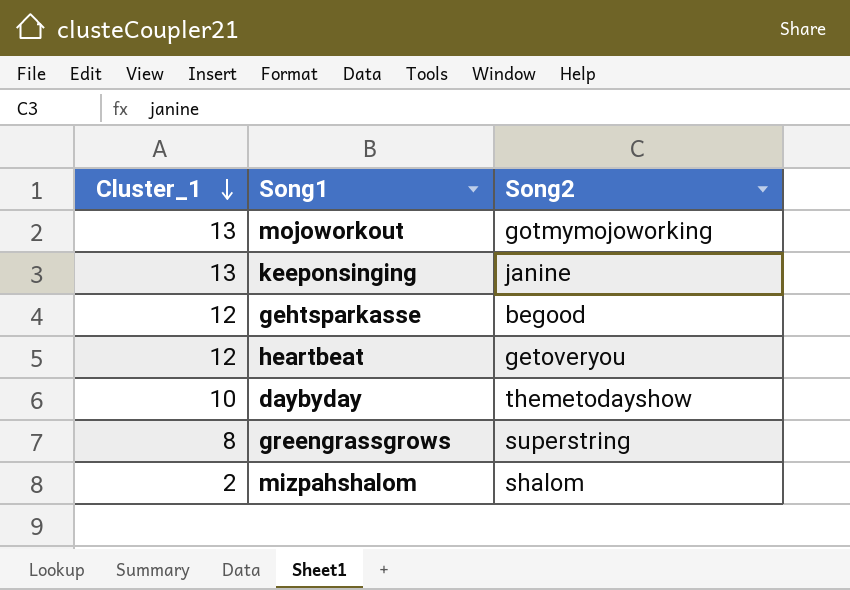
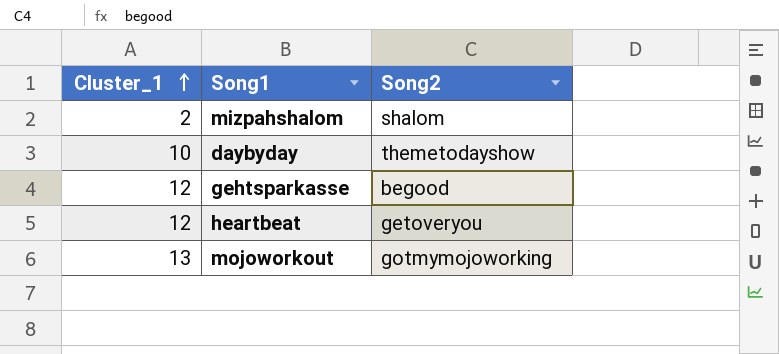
row order: Cluster_1 descending -> Cluster_1 ascending
row keeponsinging: 13 | janine -> none
row greengrassgrows: 8 | superstring -> none

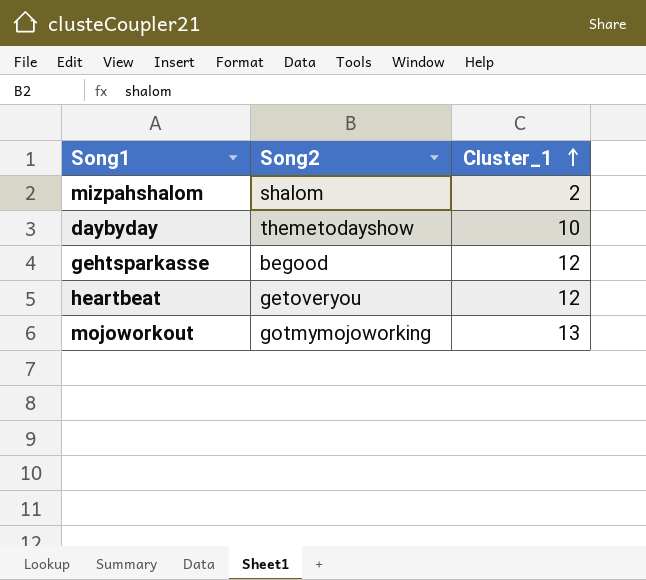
column Cluster_1 | position: 1 -> 3

